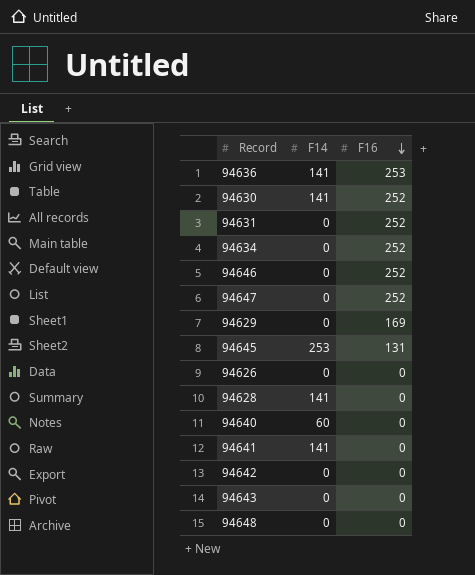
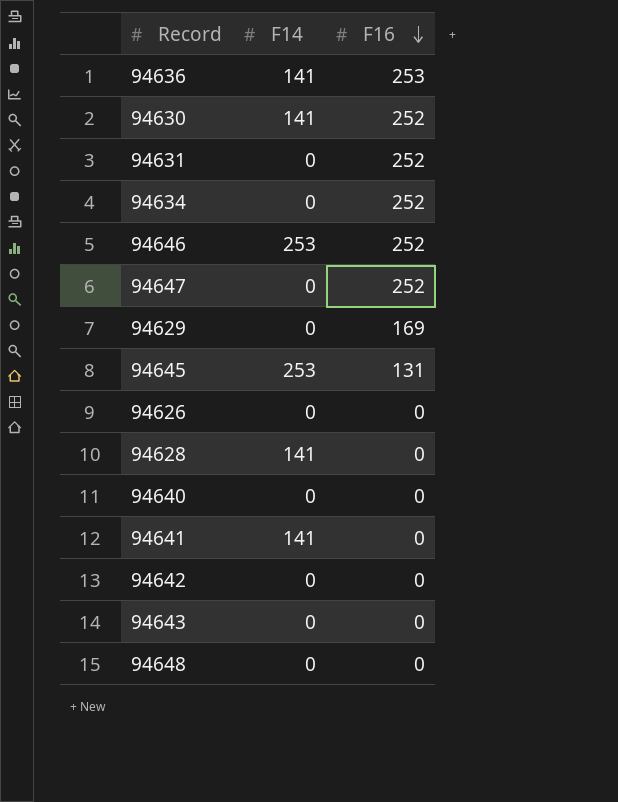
94646 | F14: 0 -> 253
94640 | F14: 60 -> 0

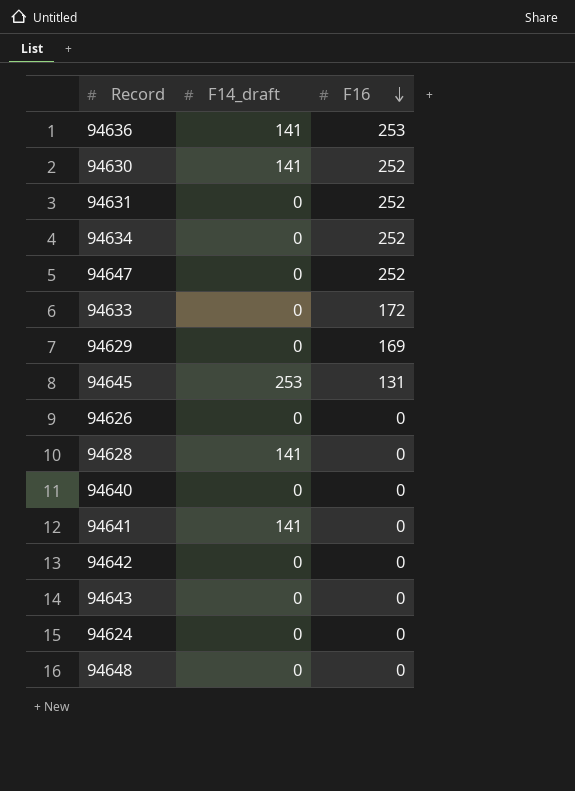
column name: F14 -> F14_draft
row 94646: 253 | 252 -> none
row 94633: none -> 0 | 172
row 94624: none -> 0 | 0

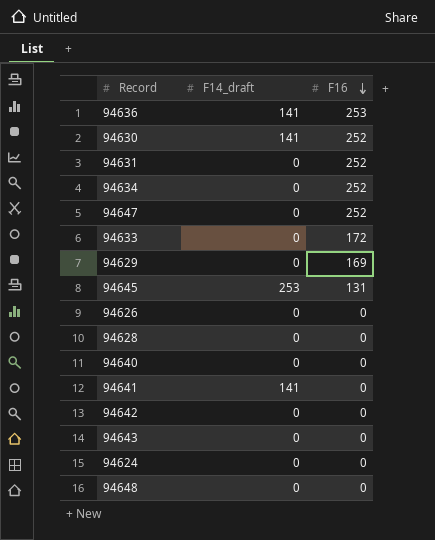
94628 | F14_draft: 141 -> 0

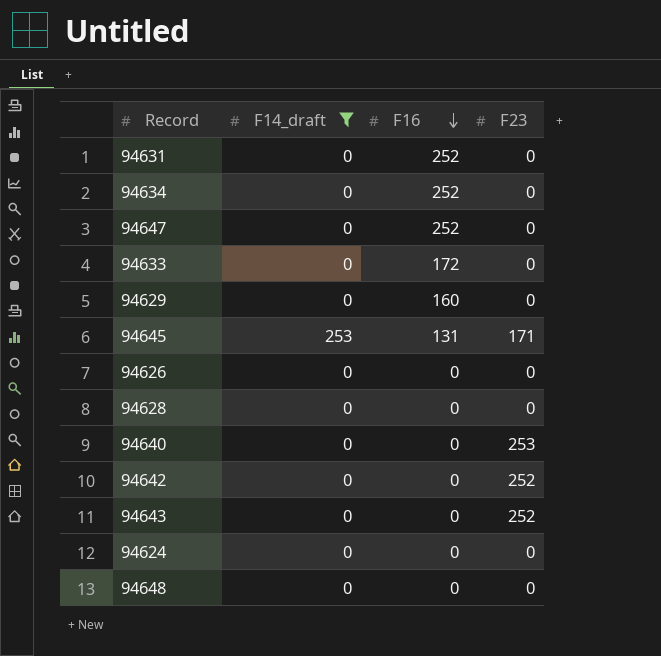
filter: none -> F14_draft != 141
column F23 | position: none -> 4
94629 | F16: 169 -> 160

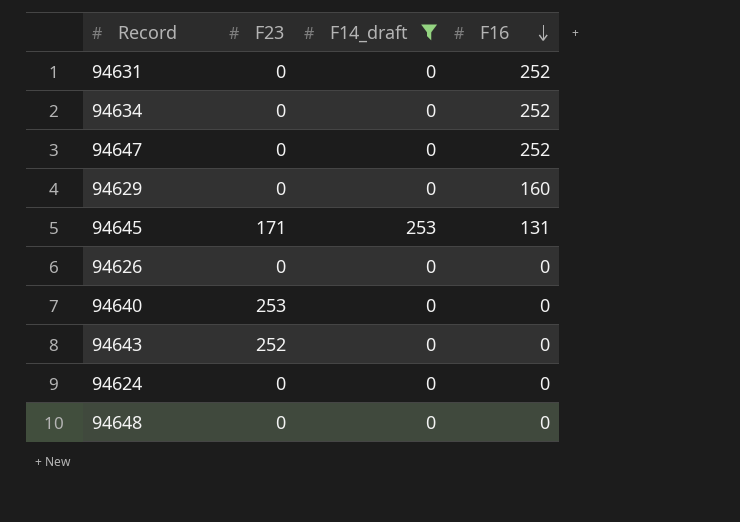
column F23 | position: 4 -> 2
row 94633: 0 | 172 | 0 -> none
row 94628: 0 | 0 | 0 -> none
row 94642: 0 | 0 | 252 -> none

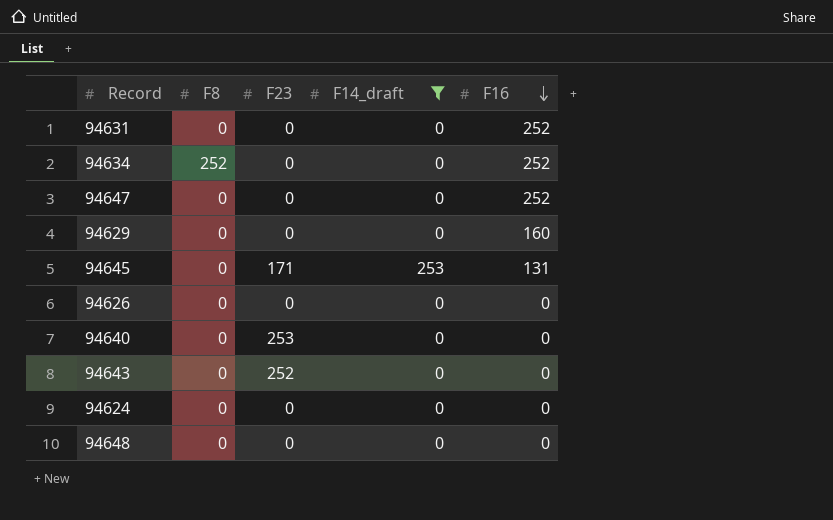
column F8 | position: none -> 2

